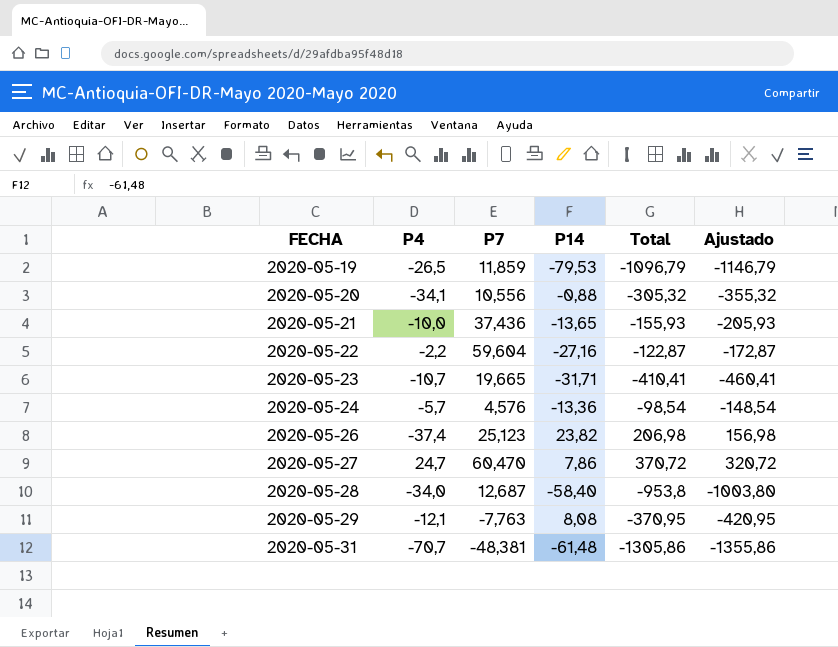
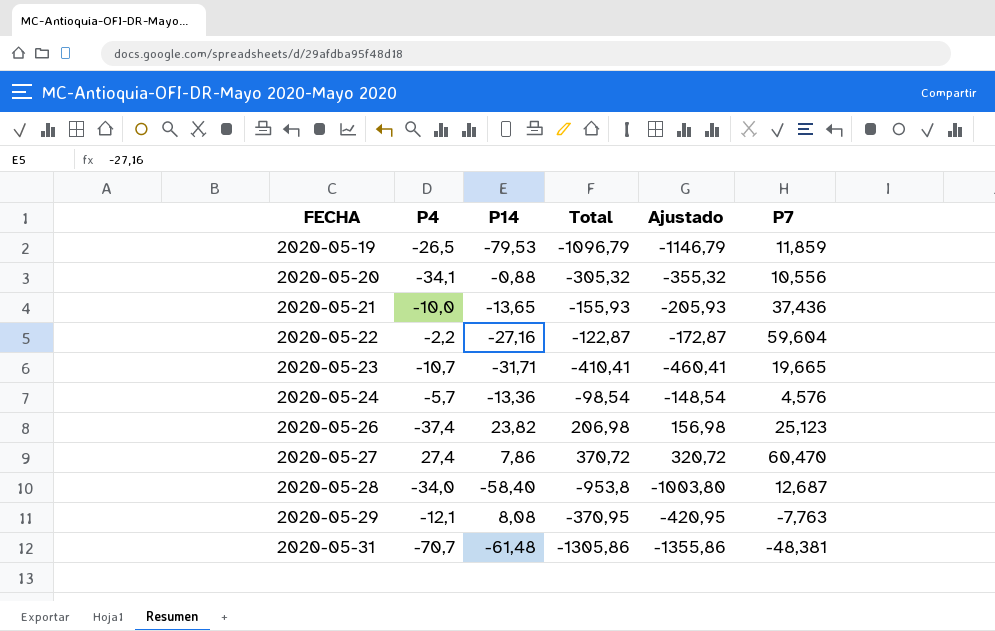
column P7 | position: 3 -> 6
2020-05-27 | P4: 24,7 -> 27,4

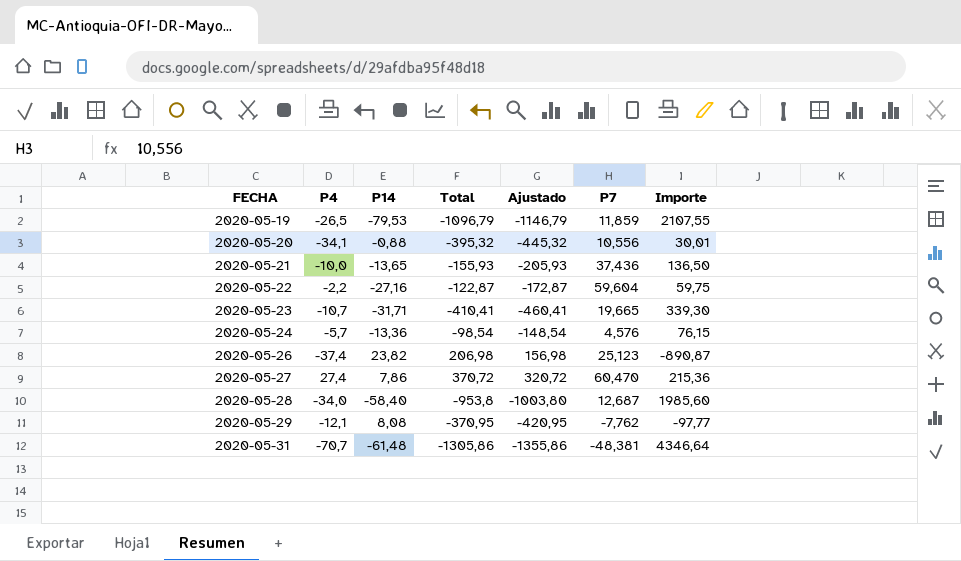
column Importe | formula: none -> [P4] * [P14]
2020-05-20 | Total: -305,32 -> -395,32
2020-05-20 | Ajustado: -355,32 -> -445,32
2020-05-29 | P7: -7,763 -> -7,762

